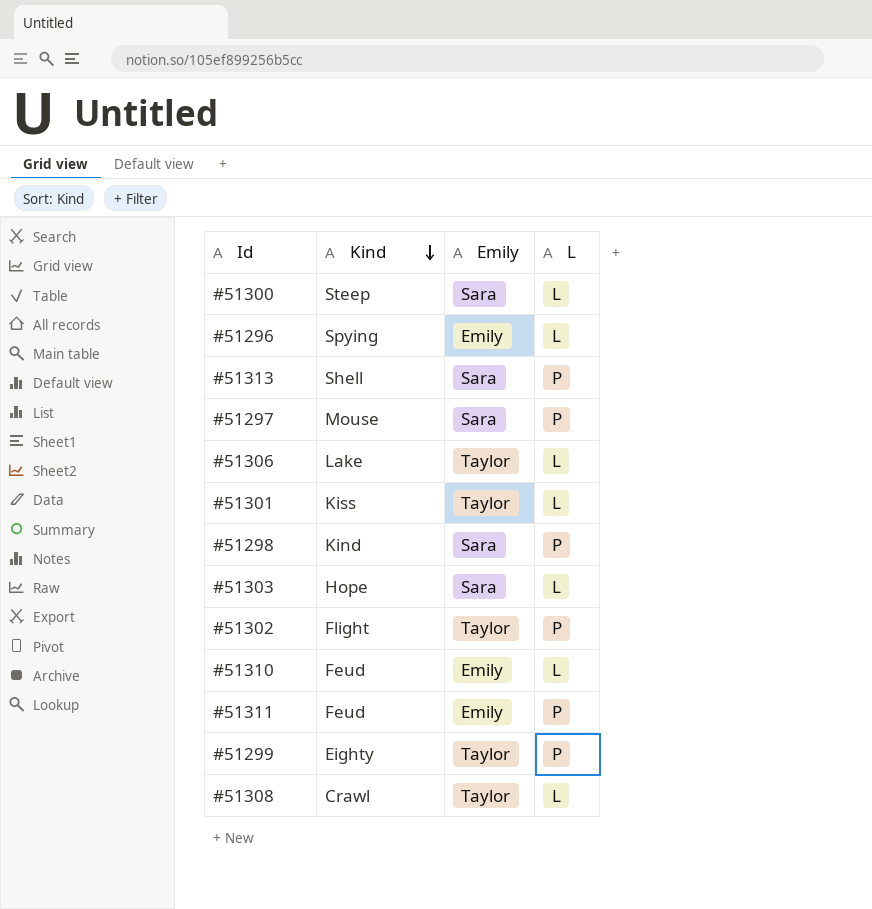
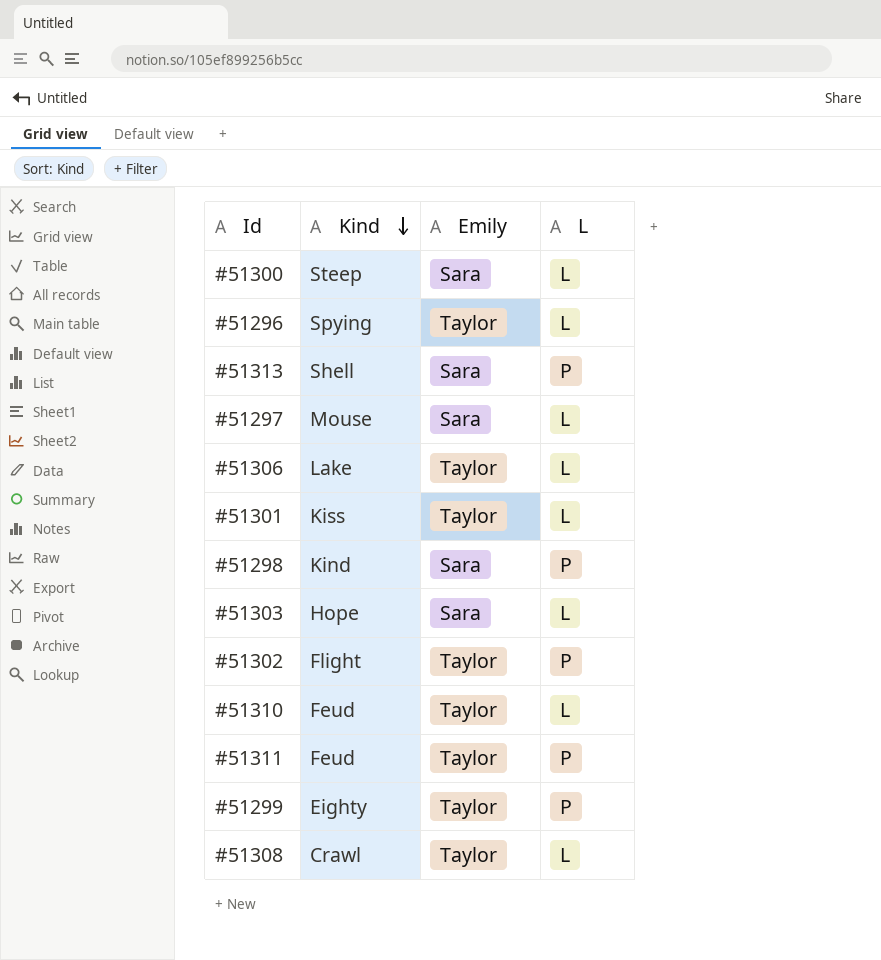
#51296 | Emily: Emily -> Taylor
#51297 | L: P -> L
#51310 | Emily: Emily -> Taylor
#51311 | Emily: Emily -> Taylor

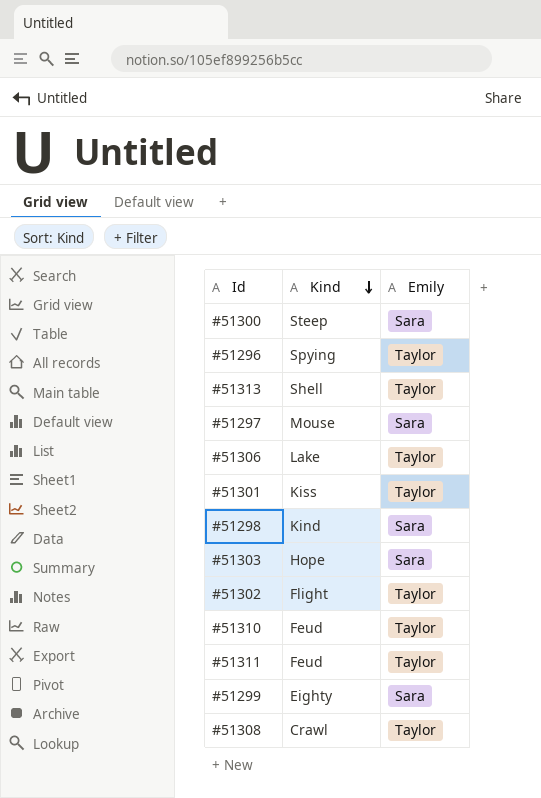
column L | position: 4 -> none
#51313 | Emily: Sara -> Taylor
#51299 | Emily: Taylor -> Sara

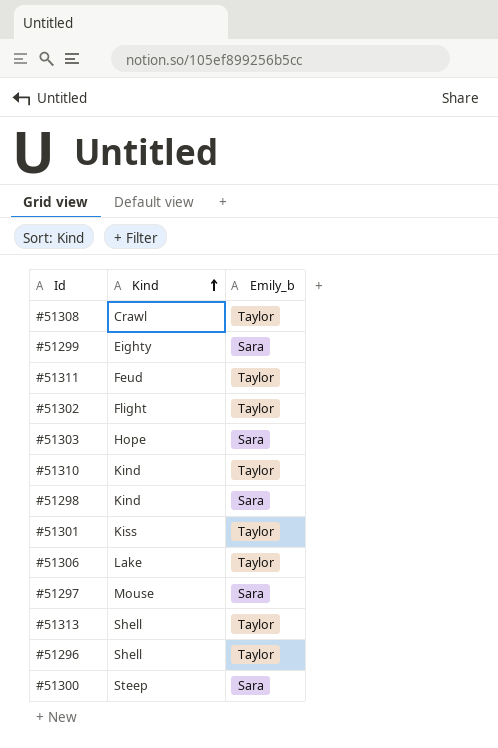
row order: Kind descending -> Kind ascending
column name: Emily -> Emily_b
#51310 | Kind: Feud -> Kind
#51296 | Kind: Spying -> Shell

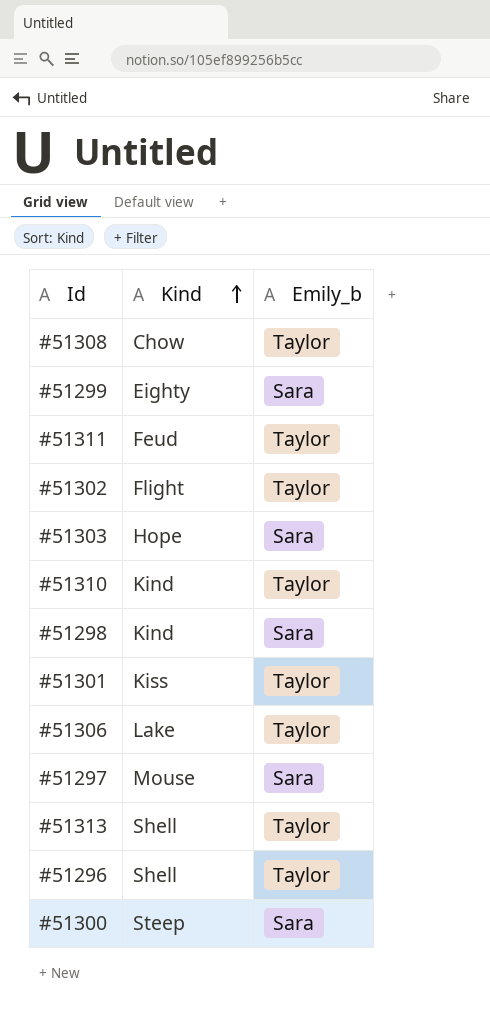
#51308 | Kind: Crawl -> Chow

